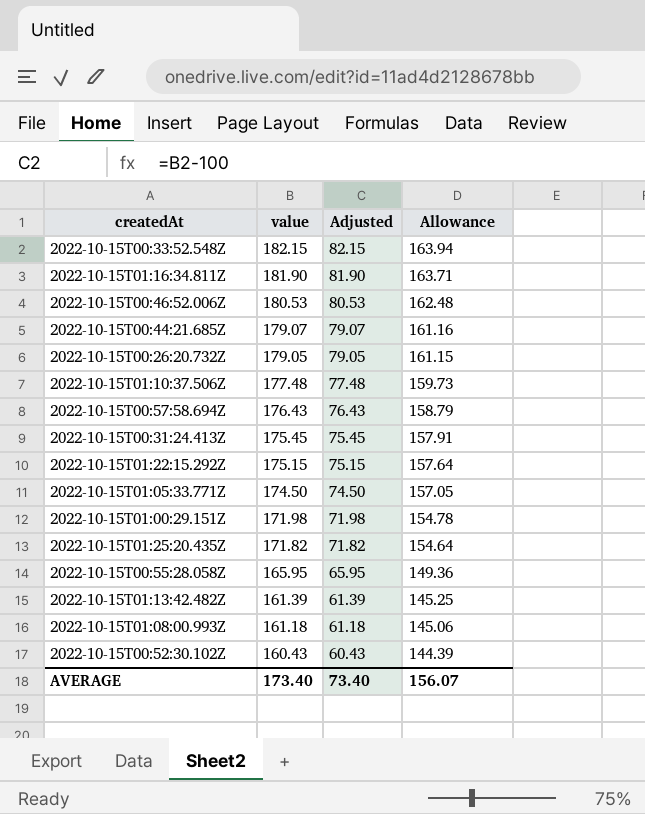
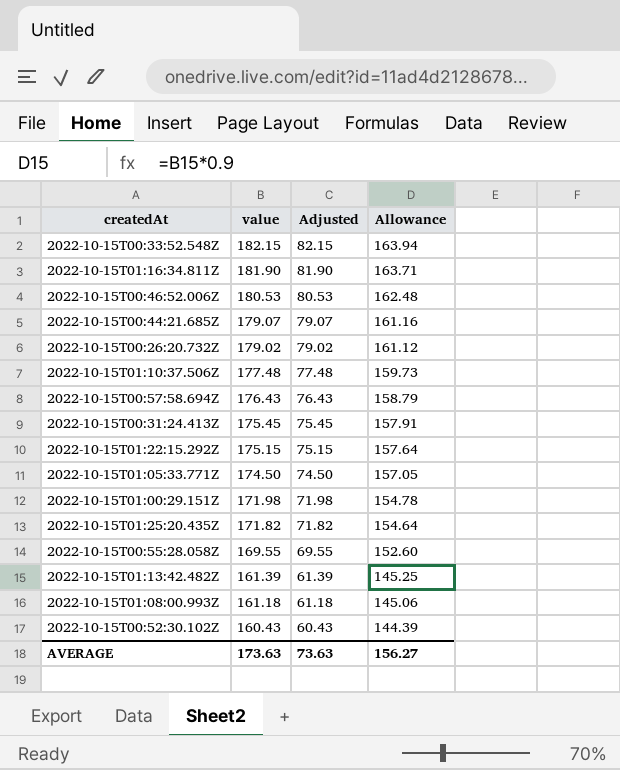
2022-10-15T00:26:20.732Z | value: 179.05 -> 179.02
2022-10-15T00:26:20.732Z | Adjusted: 79.05 -> 79.02
2022-10-15T00:26:20.732Z | Allowance: 161.15 -> 161.12
2022-10-15T00:55:28.058Z | value: 165.95 -> 169.55
2022-10-15T00:55:28.058Z | Adjusted: 65.95 -> 69.55
2022-10-15T00:55:28.058Z | Allowance: 149.36 -> 152.60
AVERAGE | value: 173.40 -> 173.63
AVERAGE | Adjusted: 73.40 -> 73.63
AVERAGE | Allowance: 156.07 -> 156.27

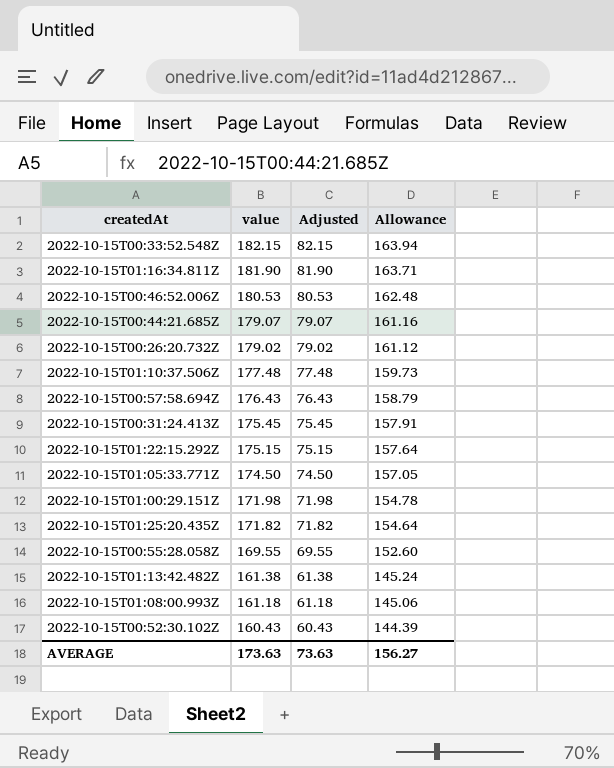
2022-10-15T01:13:42.482Z | value: 161.39 -> 161.38
2022-10-15T01:13:42.482Z | Adjusted: 61.39 -> 61.38
2022-10-15T01:13:42.482Z | Allowance: 145.25 -> 145.24

